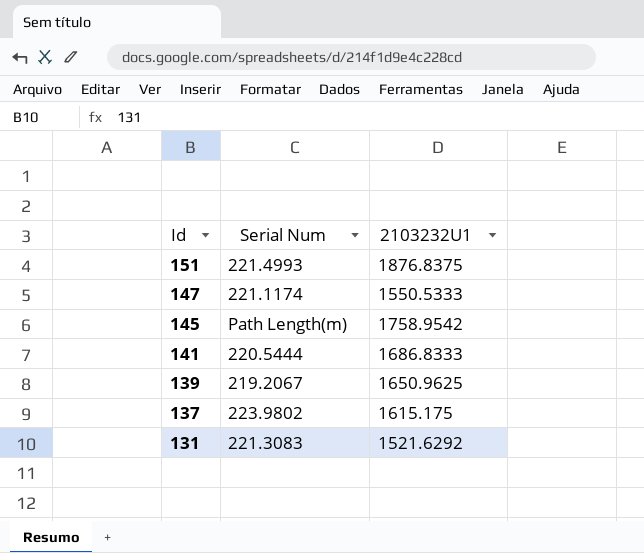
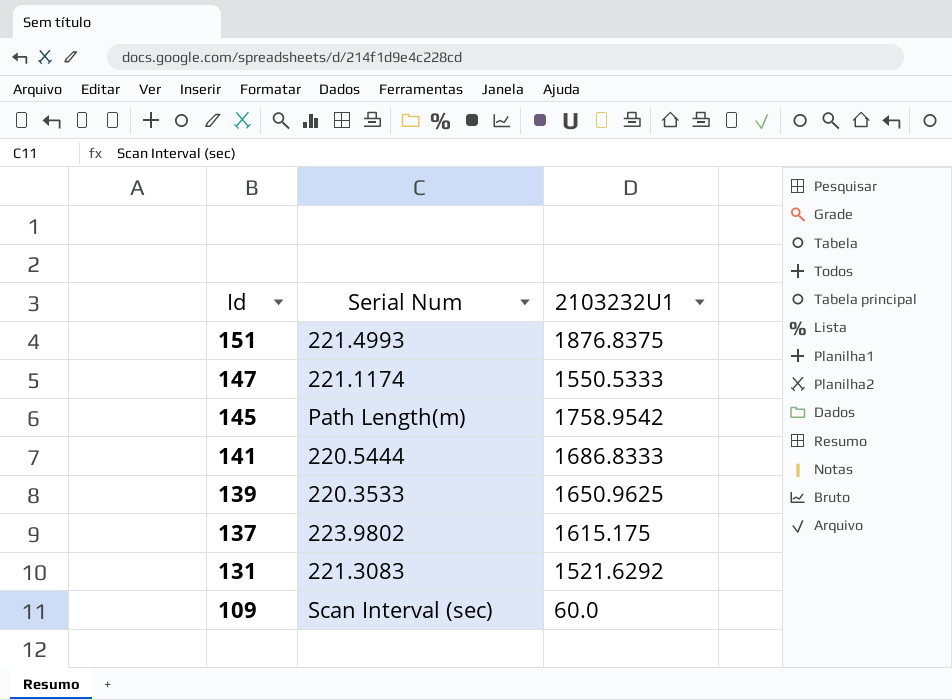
139 | Serial Num: 219.2067 -> 220.3533
row 109: none -> Scan Interval (sec) | 60.0

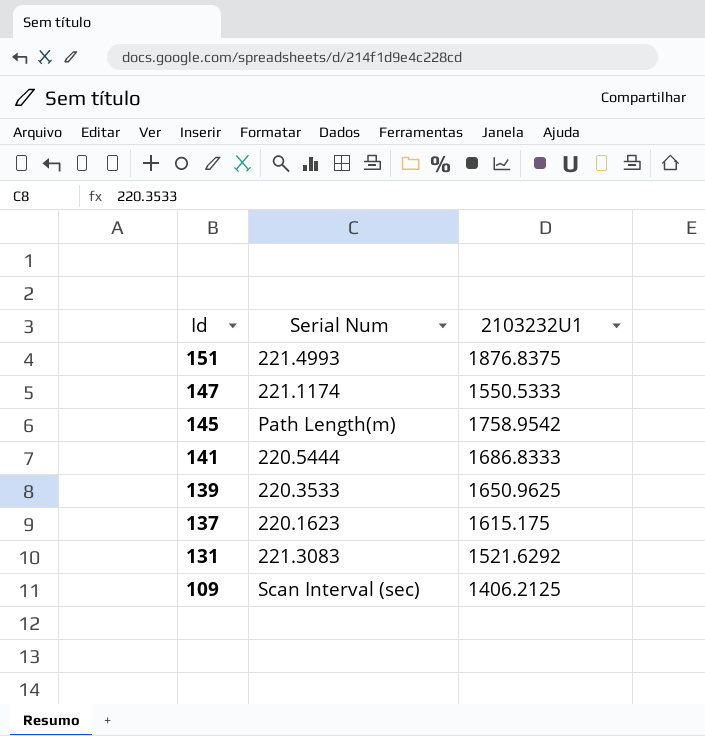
137 | Serial Num: 223.9802 -> 220.1623
109 | 2103232U1: 60.0 -> 1406.2125

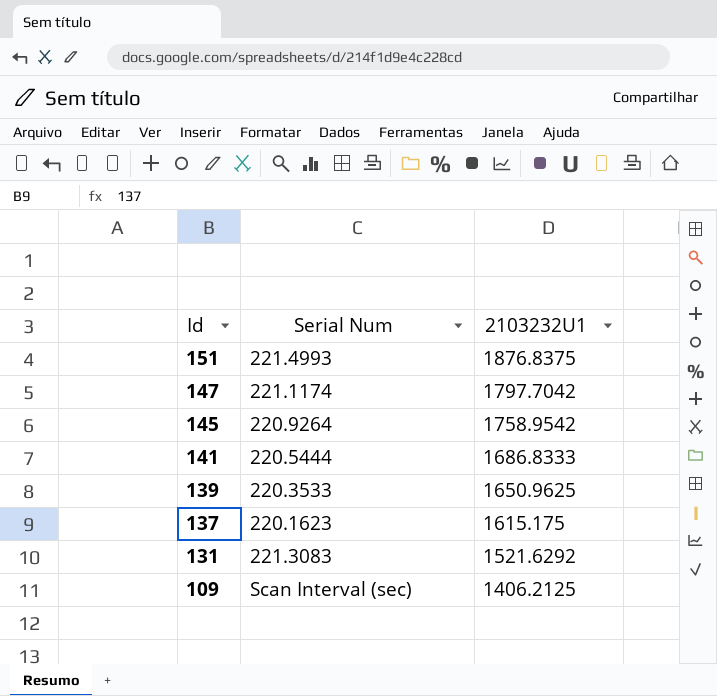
147 | 2103232U1: 1550.5333 -> 1797.7042
145 | Serial Num: Path Length(m) -> 220.9264

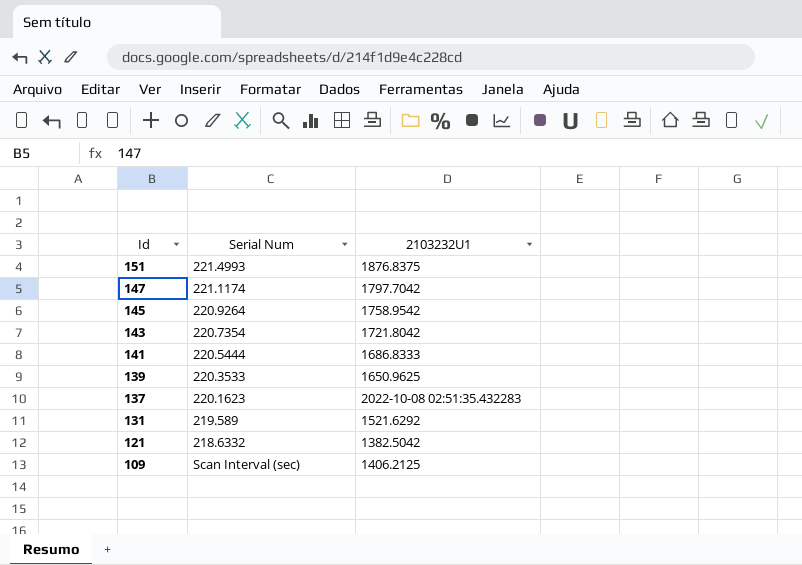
row 143: none -> 220.7354 | 1721.8042
137 | 2103232U1: 1615.175 -> 2022-10-08 02:51:35.432283
131 | Serial Num: 221.3083 -> 219.589
row 121: none -> 218.6332 | 1382.5042

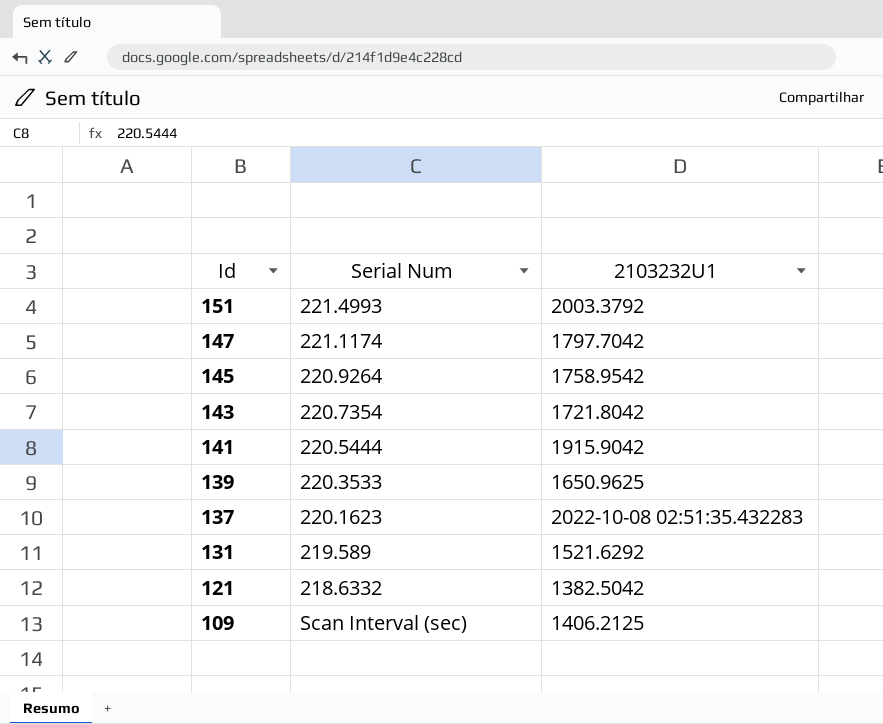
151 | 2103232U1: 1876.8375 -> 2003.3792
141 | 2103232U1: 1686.8333 -> 1915.9042

